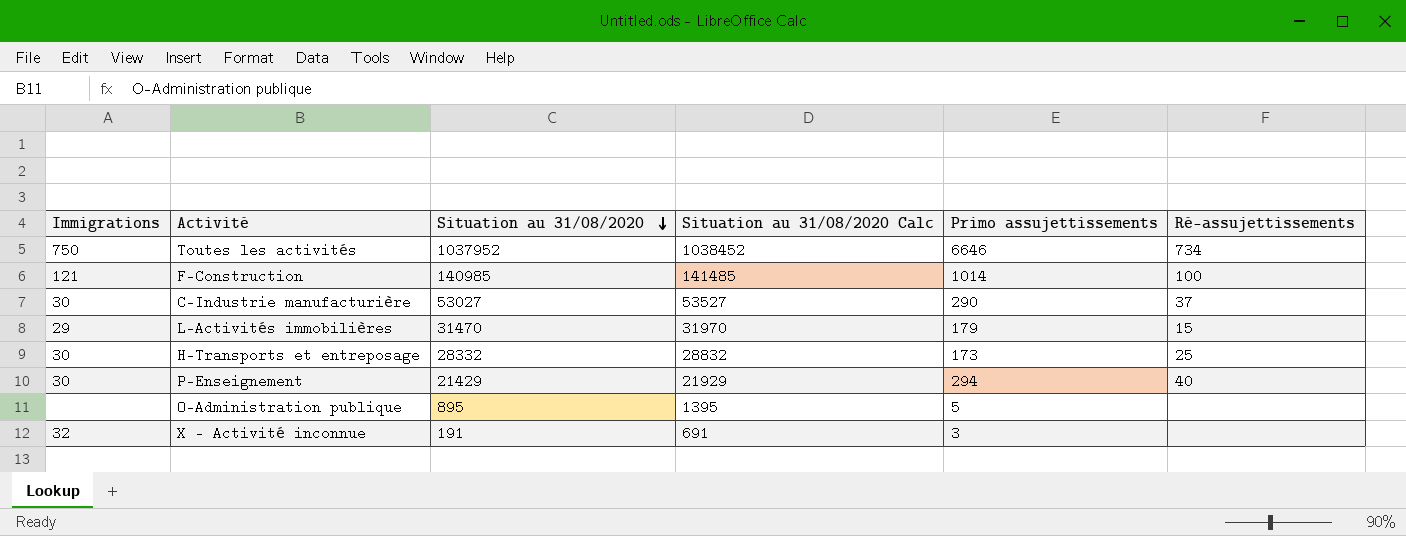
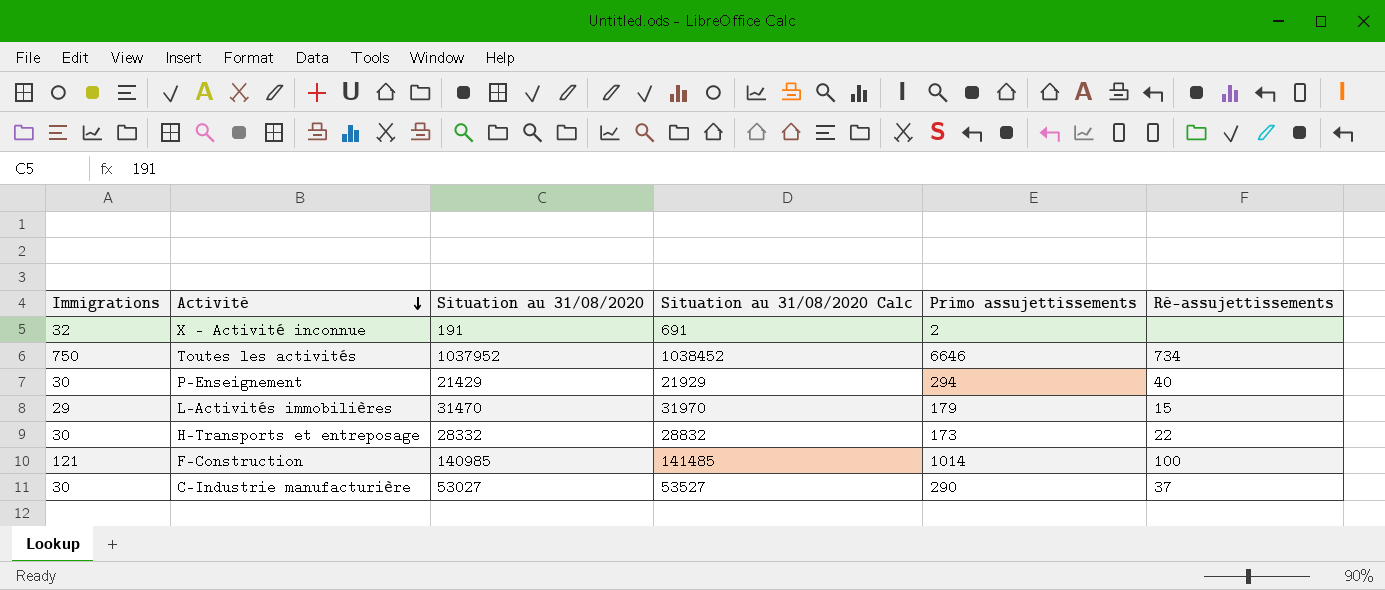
row order: Situation au 31/08/2020 descending -> Activité descending
row O-Administration publique: none | 895 | 1395 | 5 | none -> none
X - Activité inconnue | Primo assujettissements: 3 -> 2
H-Transports et entreposage | Ré-assujettissements: 25 -> 22

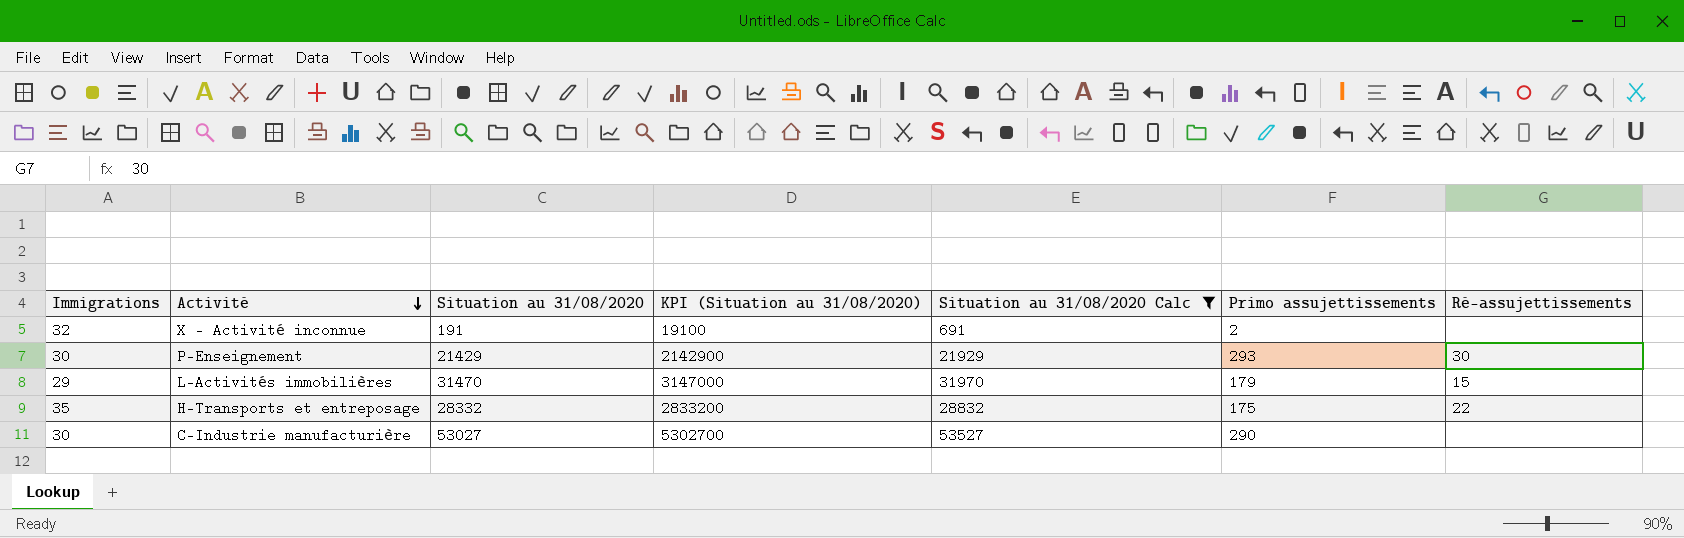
filter: none -> Situation au 31/08/2020 Calc <= 53527
column KPI (Situation au 31/08/2020) | formula: none -> [Situation au 31/08/2020] * 100
P-Enseignement | Primo assujettissements: 294 -> 293
P-Enseignement | Ré-assujettissements: 40 -> 30
H-Transports et entreposage | Immigrations: 30 -> 35
H-Transports et entreposage | Primo assujettissements: 173 -> 175
C-Industrie manufacturière | Ré-assujettissements: 37 -> none

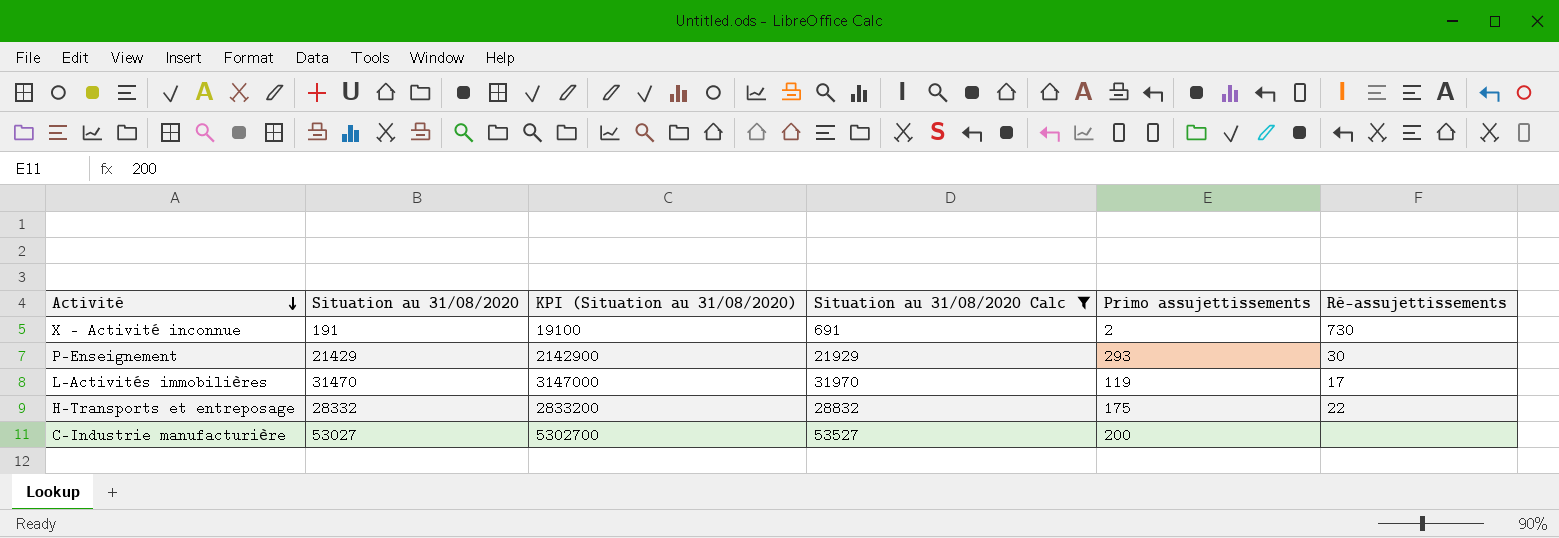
column Immigrations | position: 1 -> none
X - Activité inconnue | Ré-assujettissements: none -> 730
L-Activités immobilières | Primo assujettissements: 179 -> 119
L-Activités immobilières | Ré-assujettissements: 15 -> 17
C-Industrie manufacturière | Primo assujettissements: 290 -> 200

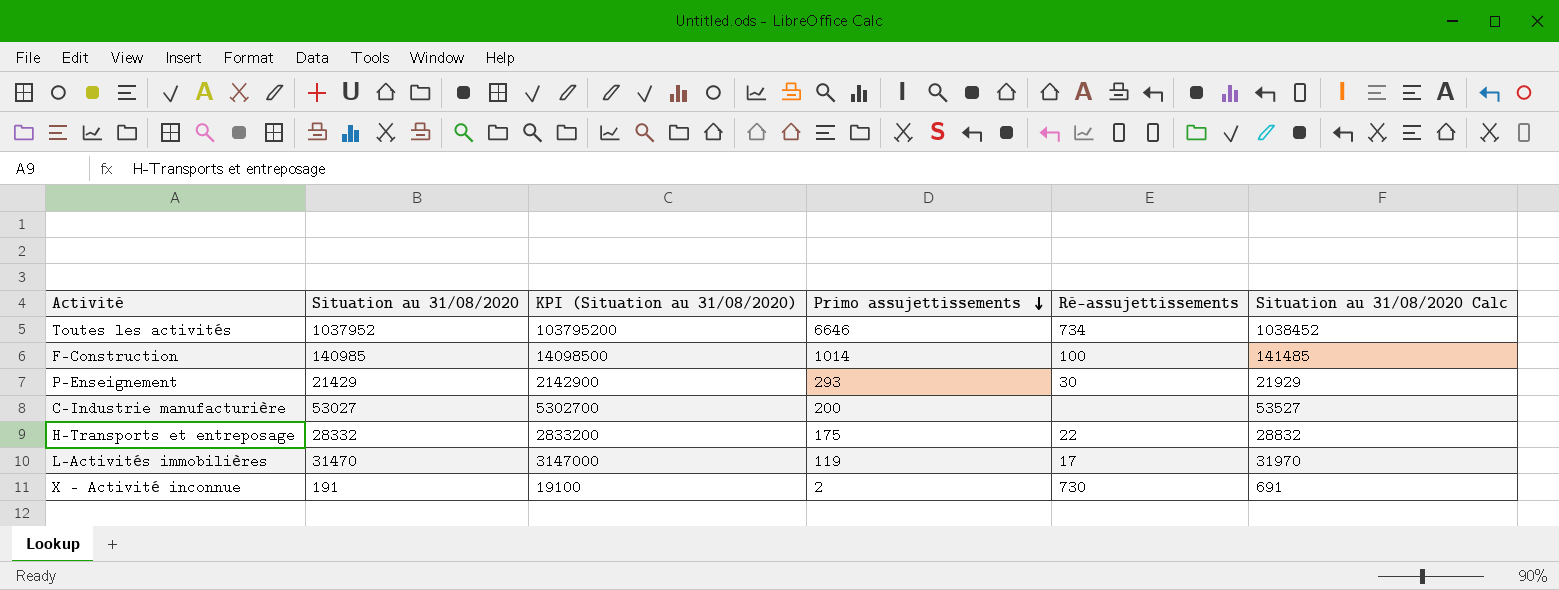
filter: Situation au 31/08/2020 Calc <= 53527 -> none
row order: Activité descending -> Primo assujettissements descending
column Situation au 31/08/2020 Calc | position: 4 -> 6

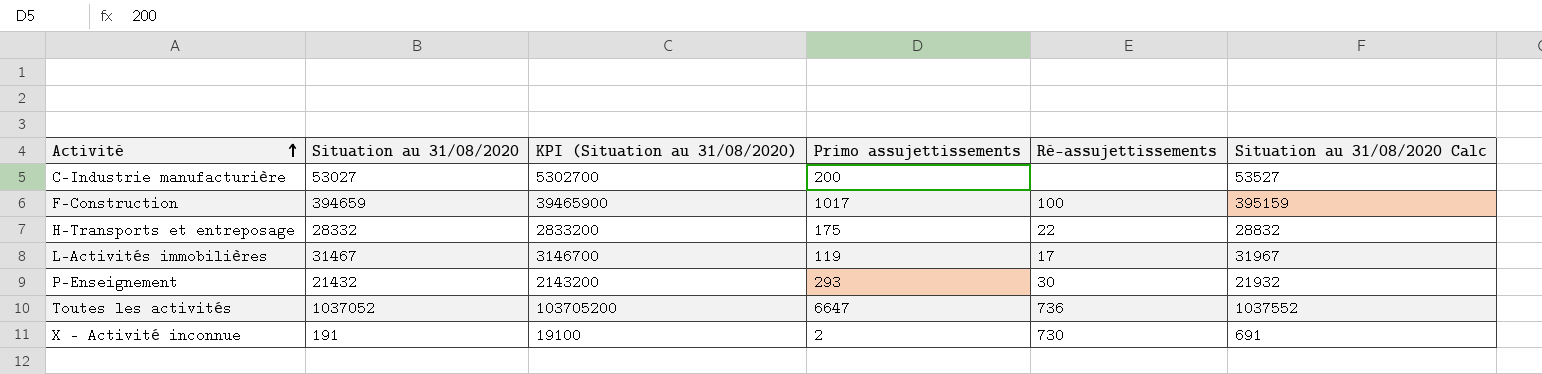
row order: Primo assujettissements descending -> Activité ascending
F-Construction | Situation au 31/08/2020: 140985 -> 394659
F-Construction | KPI (Situation au 31/08/2020): 14098500 -> 39465900
F-Construction | Primo assujettissements: 1014 -> 1017
F-Construction | Situation au 31/08/2020 Calc: 141485 -> 395159
L-Activités immobilières | Situation au 31/08/2020: 31470 -> 31467
L-Activités immobilières | KPI (Situation au 31/08/2020): 3147000 -> 3146700
L-Activités immobilières | Situation au 31/08/2020 Calc: 31970 -> 31967
P-Enseignement | Situation au 31/08/2020: 21429 -> 21432
P-Enseignement | KPI (Situation au 31/08/2020): 2142900 -> 2143200
P-Enseignement | Situation au 31/08/2020 Calc: 21929 -> 21932
Toutes les activités | Situation au 31/08/2020: 1037952 -> 1037052
Toutes les activités | KPI (Situation au 31/08/2020): 103795200 -> 103705200
Toutes les activités | Primo assujettissements: 6646 -> 6647
Toutes les activités | Ré-assujettissements: 734 -> 736
Toutes les activités | Situation au 31/08/2020 Calc: 1038452 -> 1037552

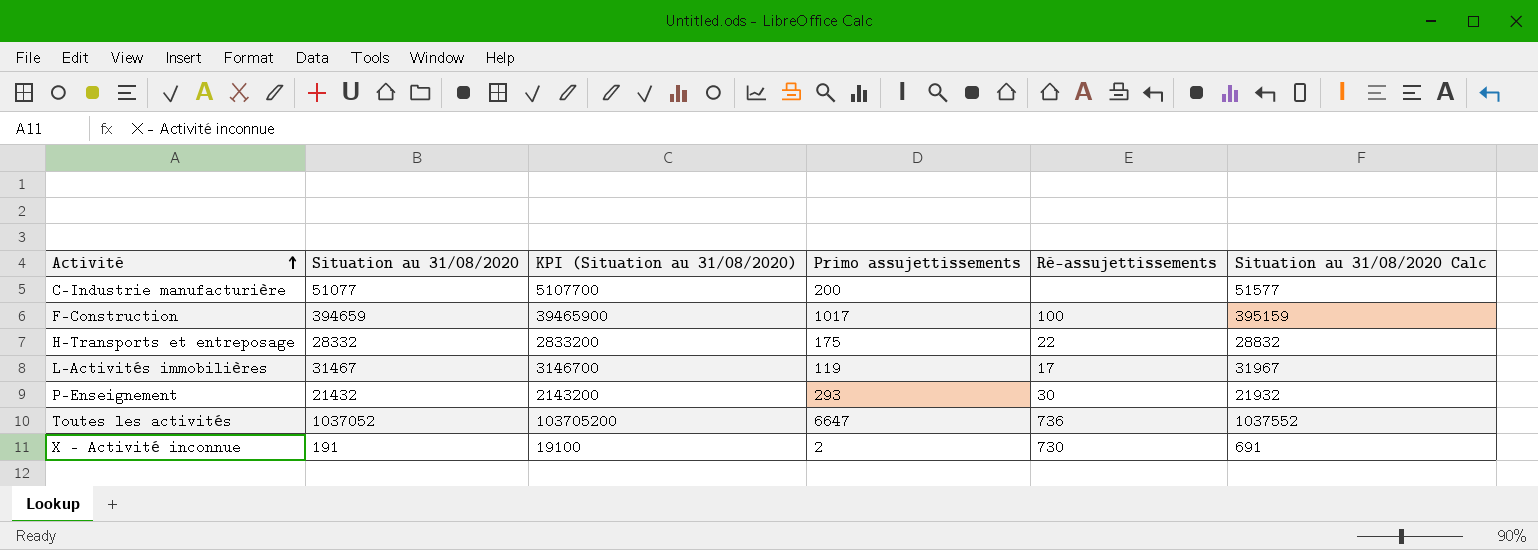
C-Industrie manufacturière | Situation au 31/08/2020: 53027 -> 51077
C-Industrie manufacturière | KPI (Situation au 31/08/2020): 5302700 -> 5107700
C-Industrie manufacturière | Situation au 31/08/2020 Calc: 53527 -> 51577

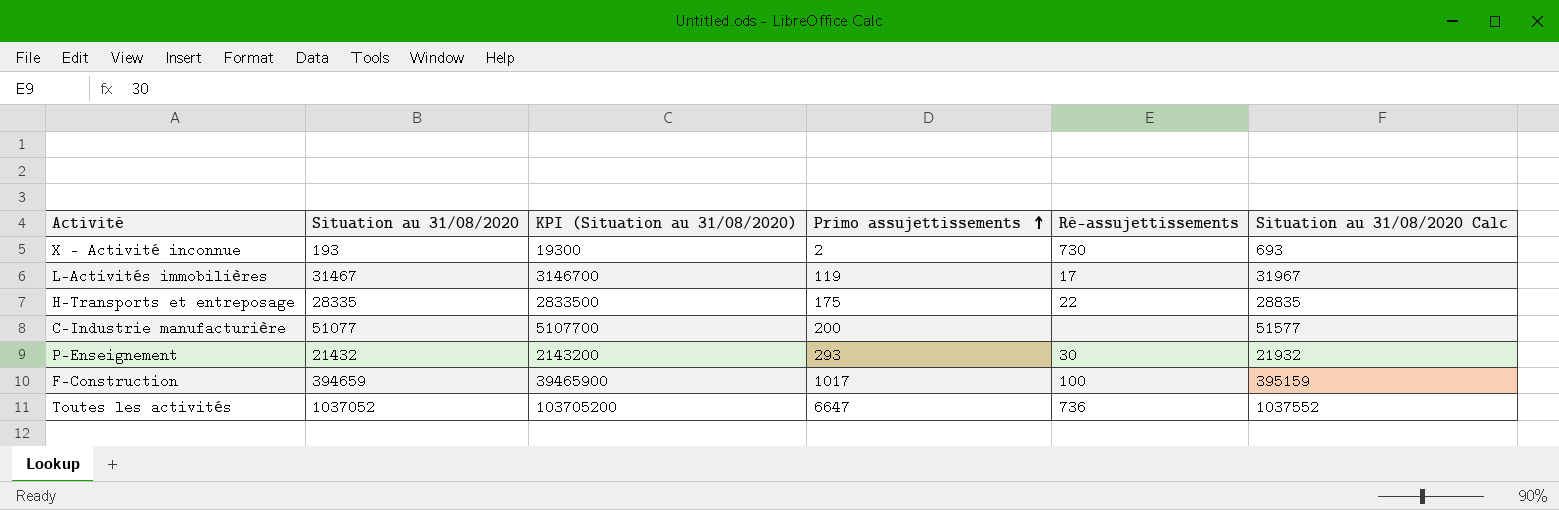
row order: Activité ascending -> Primo assujettissements ascending
X - Activité inconnue | Situation au 31/08/2020: 191 -> 193
X - Activité inconnue | KPI (Situation au 31/08/2020): 19100 -> 19300
X - Activité inconnue | Situation au 31/08/2020 Calc: 691 -> 693
H-Transports et entreposage | Situation au 31/08/2020: 28332 -> 28335
H-Transports et entreposage | KPI (Situation au 31/08/2020): 2833200 -> 2833500
H-Transports et entreposage | Situation au 31/08/2020 Calc: 28832 -> 28835

